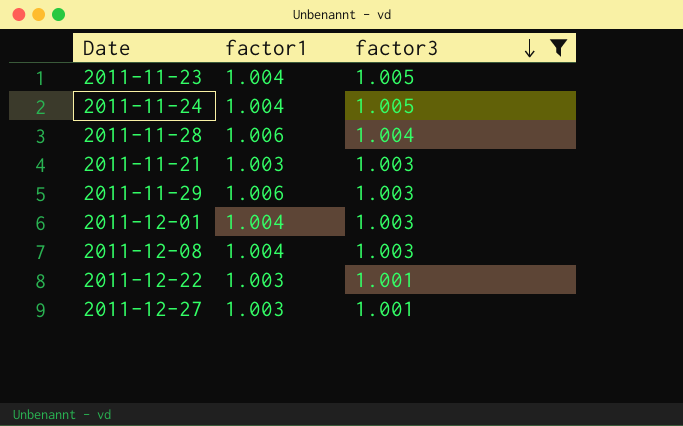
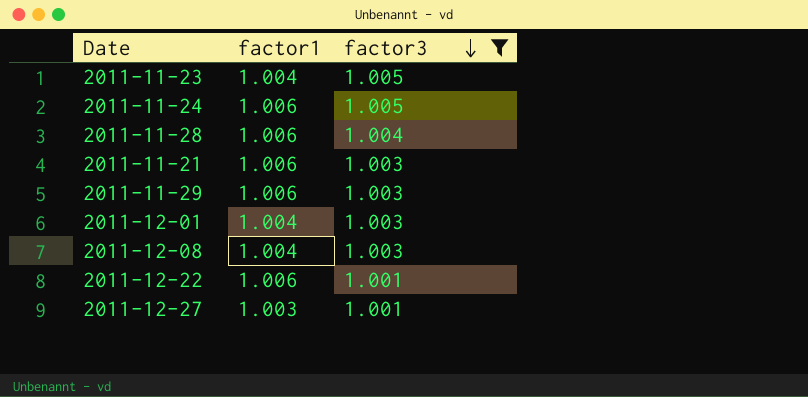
2011-11-24 | factor1: 1.004 -> 1.006
2011-11-21 | factor1: 1.003 -> 1.006
2011-12-22 | factor1: 1.003 -> 1.006

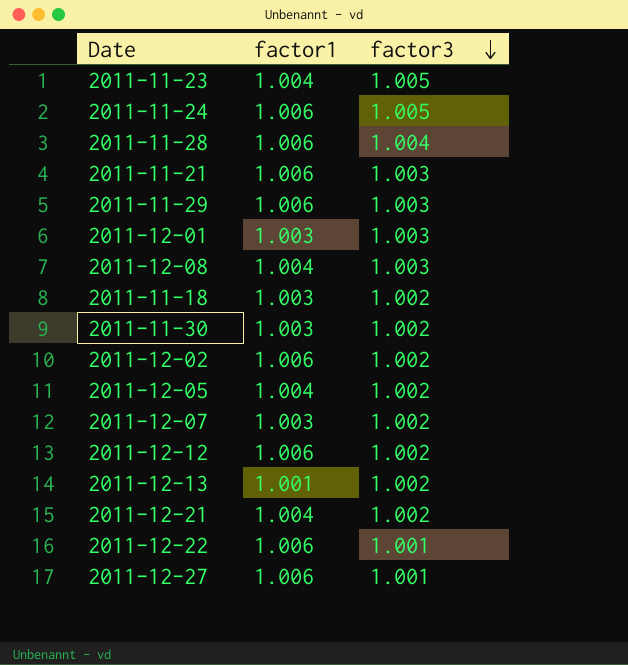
filter: factor3 != 1.002 -> none
2011-12-01 | factor1: 1.004 -> 1.003
2011-12-27 | factor1: 1.003 -> 1.006

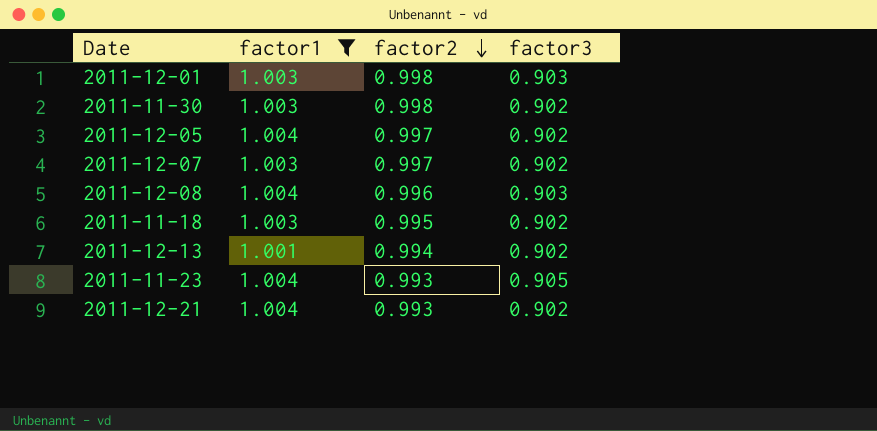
filter: none -> factor1 != 1.006
row order: factor3 descending -> factor2 descending
column factor2 | position: none -> 3
2011-12-01 | factor3: 1.003 -> 0.903
2011-11-30 | factor3: 1.002 -> 0.902
2011-12-05 | factor3: 1.002 -> 0.902
2011-12-07 | factor3: 1.002 -> 0.902
2011-12-08 | factor3: 1.003 -> 0.903
2011-11-18 | factor3: 1.002 -> 0.902
2011-12-13 | factor3: 1.002 -> 0.902
2011-11-23 | factor3: 1.005 -> 0.905
2011-12-21 | factor3: 1.002 -> 0.902

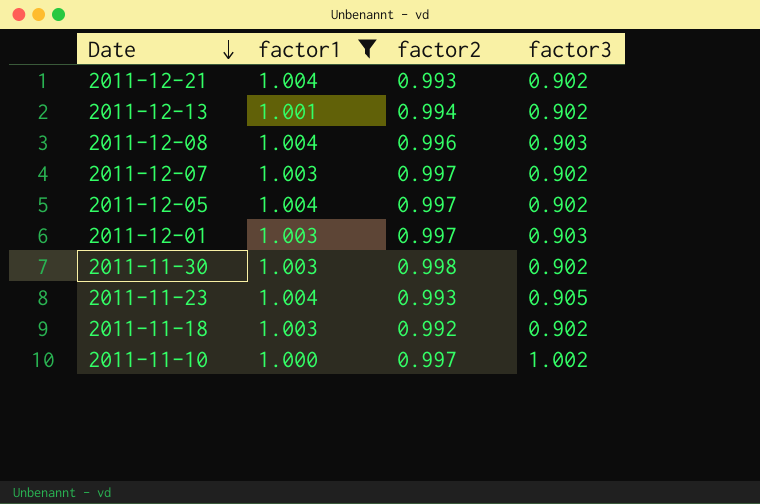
row order: factor2 descending -> Date descending
2011-12-01 | factor2: 0.998 -> 0.997
2011-11-18 | factor2: 0.995 -> 0.992
row 2011-11-10: none -> 1.000 | 0.997 | 1.002

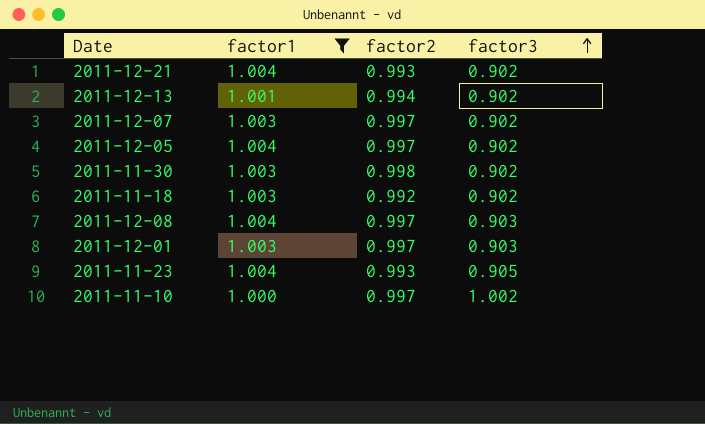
row order: Date descending -> factor3 ascending
2011-12-08 | factor2: 0.996 -> 0.997

